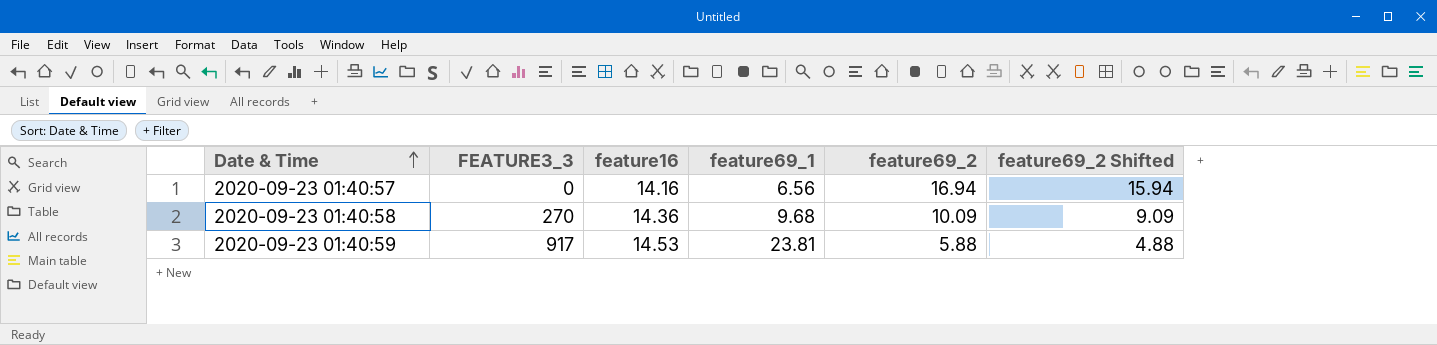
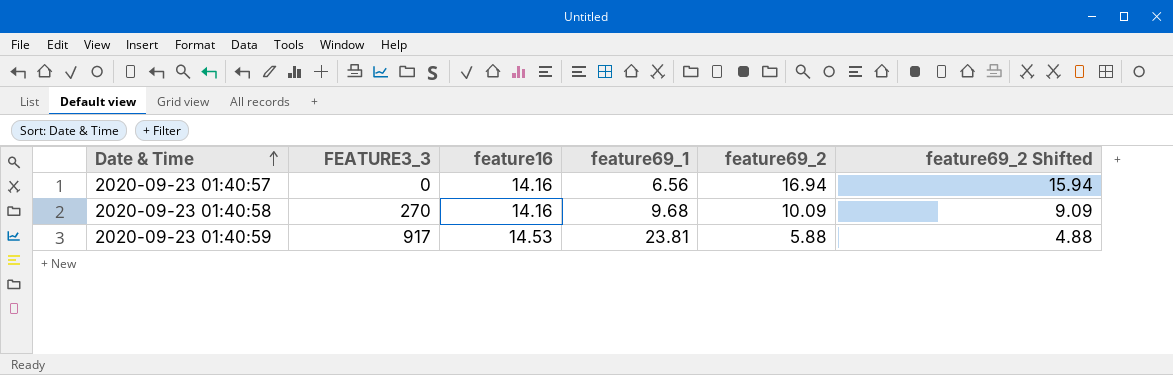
2020-09-23 01:40:58 | feature16: 14.36 -> 14.16

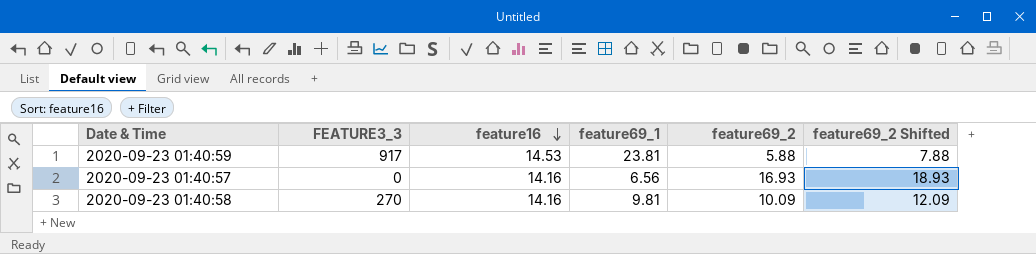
row order: Date & Time ascending -> feature16 descending
column feature69_2 Shifted | formula: [feature69_2] - 1 -> [feature69_2] + 2
2020-09-23 01:40:57 | feature69_2: 16.94 -> 16.93
2020-09-23 01:40:58 | feature69_1: 9.68 -> 9.81

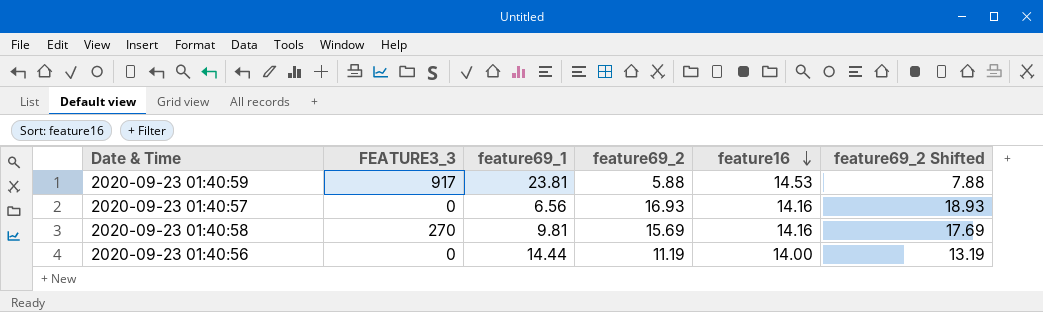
column feature16 | position: 3 -> 5
2020-09-23 01:40:58 | feature69_2: 10.09 -> 15.69
2020-09-23 01:40:58 | feature69_2 Shifted: 12.09 -> 17.69
row 2020-09-23 01:40:56: none -> 0 | 14.44 | 11.19 | 14.00 | 13.19

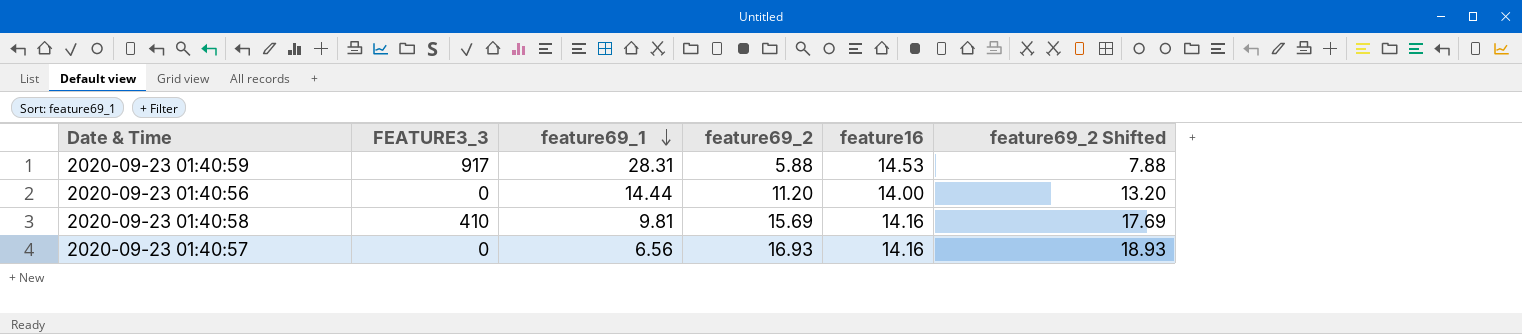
row order: feature16 descending -> feature69_1 descending
2020-09-23 01:40:59 | feature69_1: 23.81 -> 28.31
2020-09-23 01:40:56 | feature69_2: 11.19 -> 11.20
2020-09-23 01:40:56 | feature69_2 Shifted: 13.19 -> 13.20
2020-09-23 01:40:58 | FEATURE3_3: 270 -> 410

